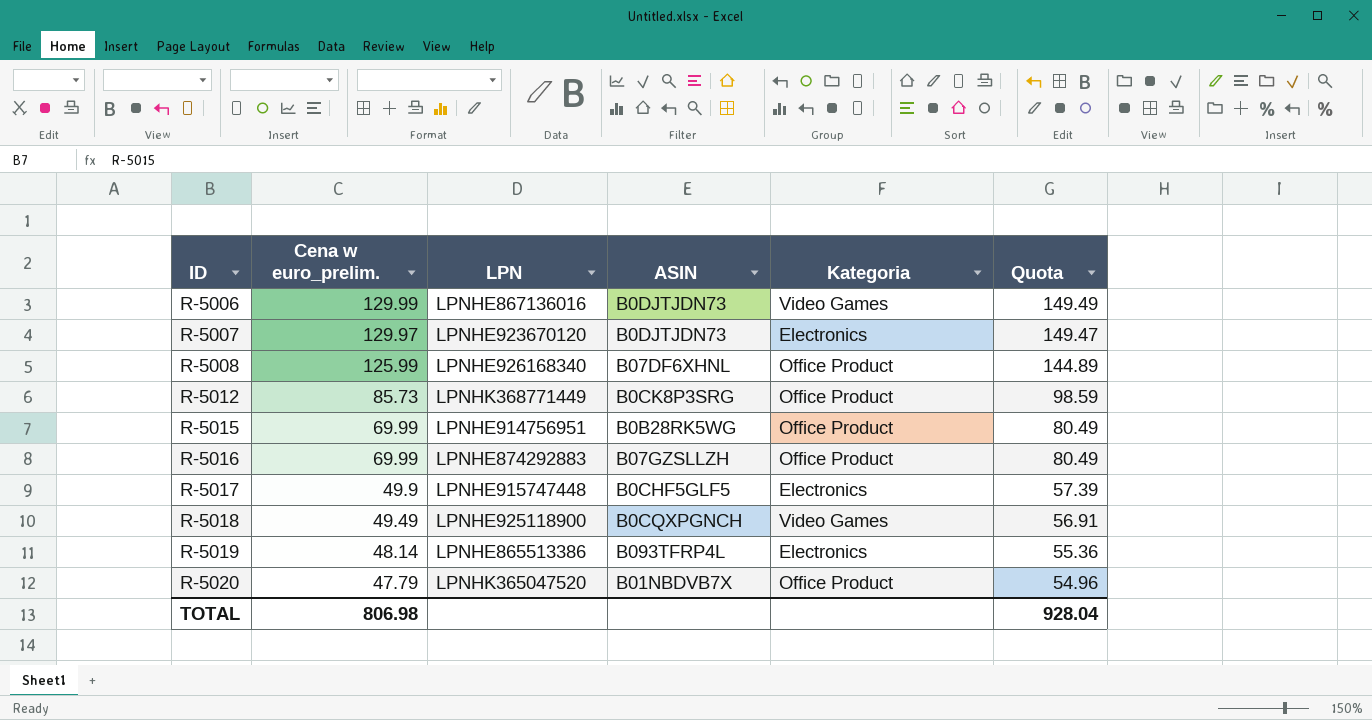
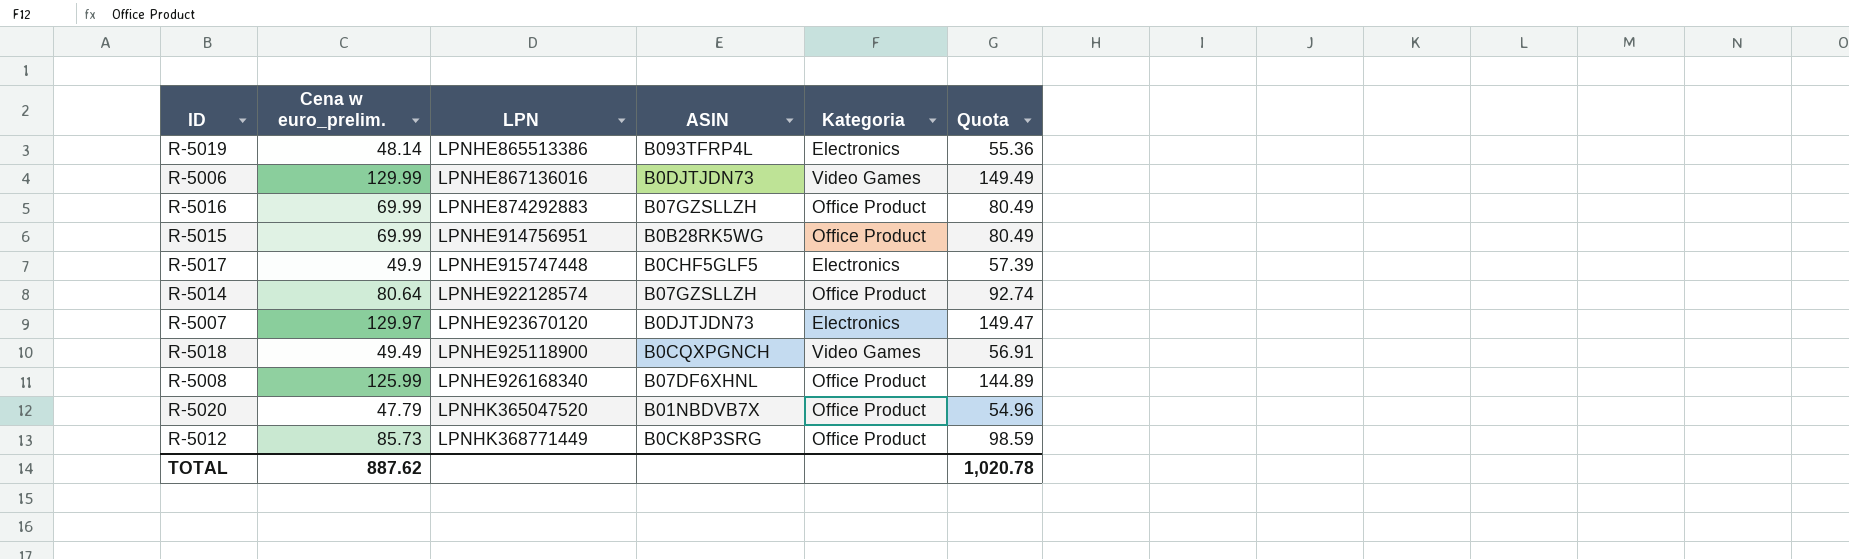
row order: ID ascending -> LPN ascending
row R-5014: none -> 80.64 | LPNHE922128574 | B07GZSLLZH | Office Product | 92.74
TOTAL | Cena w euro_prelim.: 806.98 -> 887.62
TOTAL | Quota: 928.04 -> 1,020.78

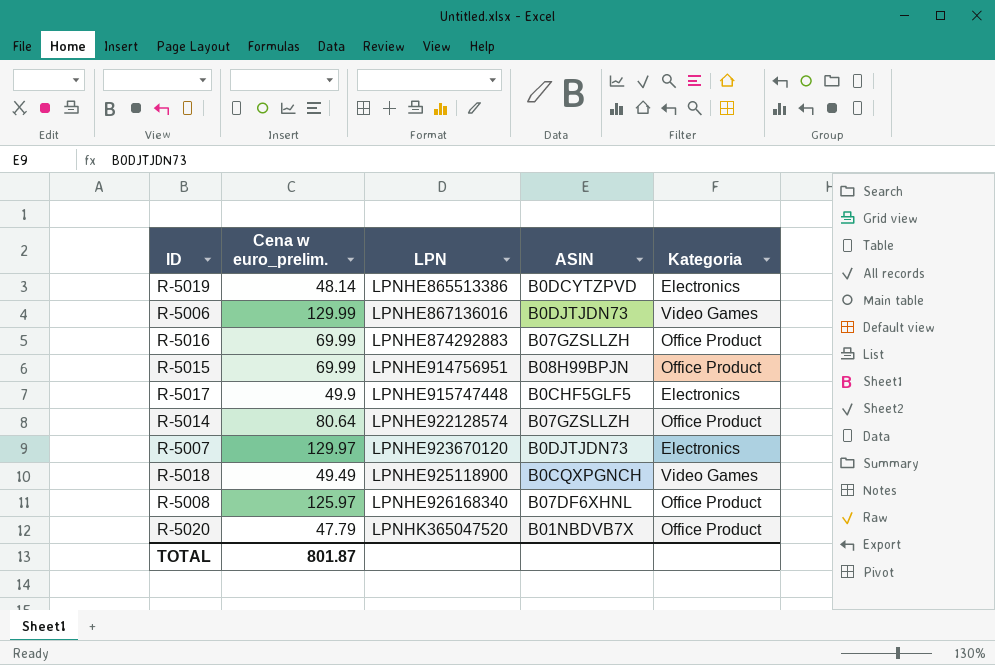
column Quota | formula: [Cena w euro_prelim.] * 1.15 -> none
row R-5012: 85.73 | LPNHK368771449 | B0CK8P3SRG | Office Product | 98.59 -> none
R-5019 | ASIN: B093TFRP4L -> B0DCYTZPVD
R-5015 | ASIN: B0B28RK5WG -> B08H99BPJN
R-5008 | Cena w euro_prelim.: 125.99 -> 125.97
TOTAL | Cena w euro_prelim.: 887.62 -> 801.87

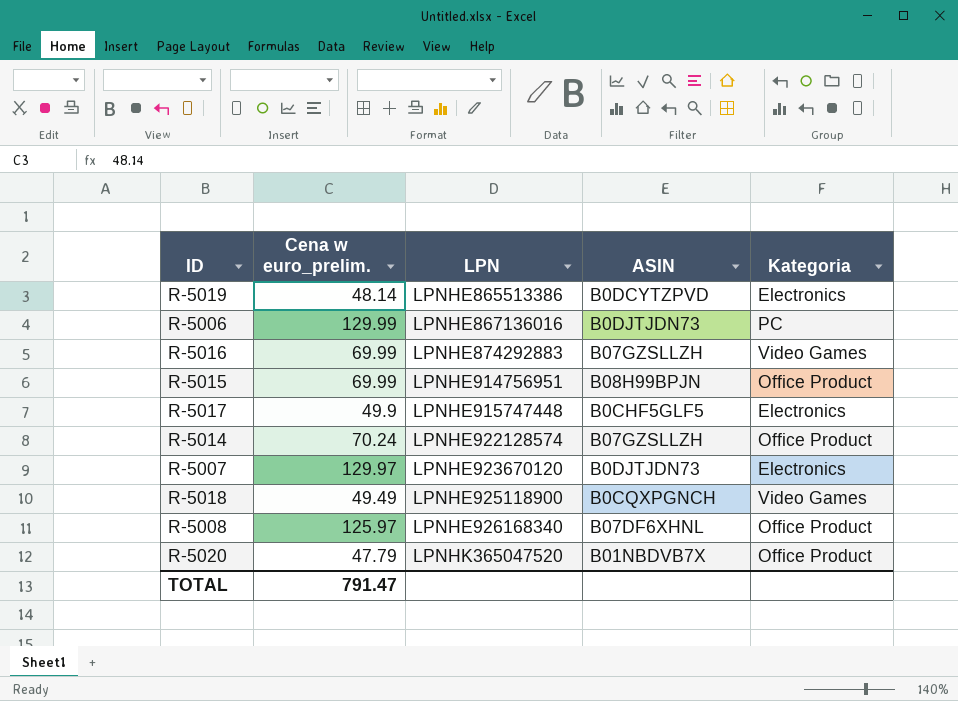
R-5006 | Kategoria: Video Games -> PC
R-5016 | Kategoria: Office Product -> Video Games
R-5014 | Cena w euro_prelim.: 80.64 -> 70.24
TOTAL | Cena w euro_prelim.: 801.87 -> 791.47

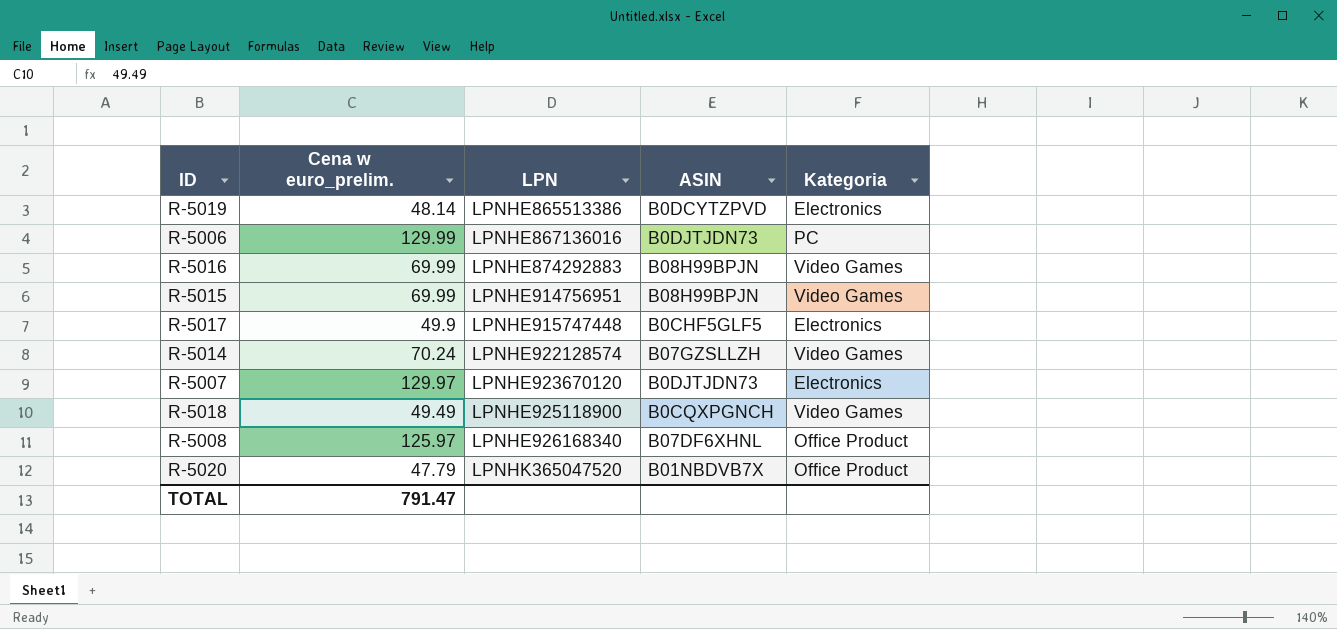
R-5016 | ASIN: B07GZSLLZH -> B08H99BPJN
R-5015 | Kategoria: Office Product -> Video Games
R-5014 | Kategoria: Office Product -> Video Games

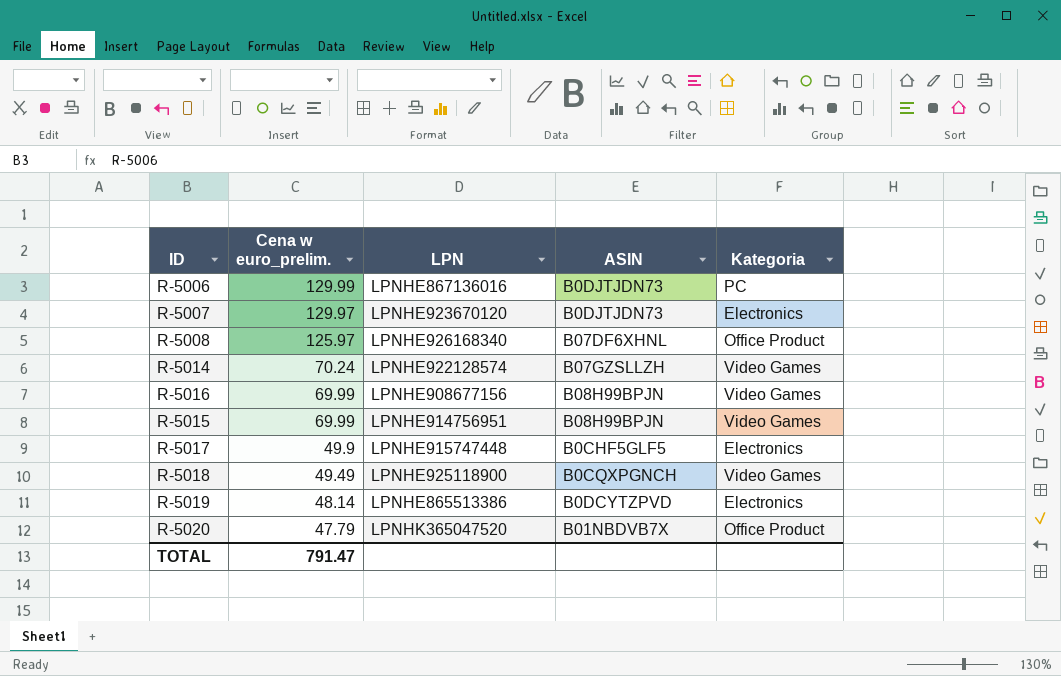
row order: LPN ascending -> Cena w euro_prelim. descending
R-5016 | LPN: LPNHE874292883 -> LPNHE908677156

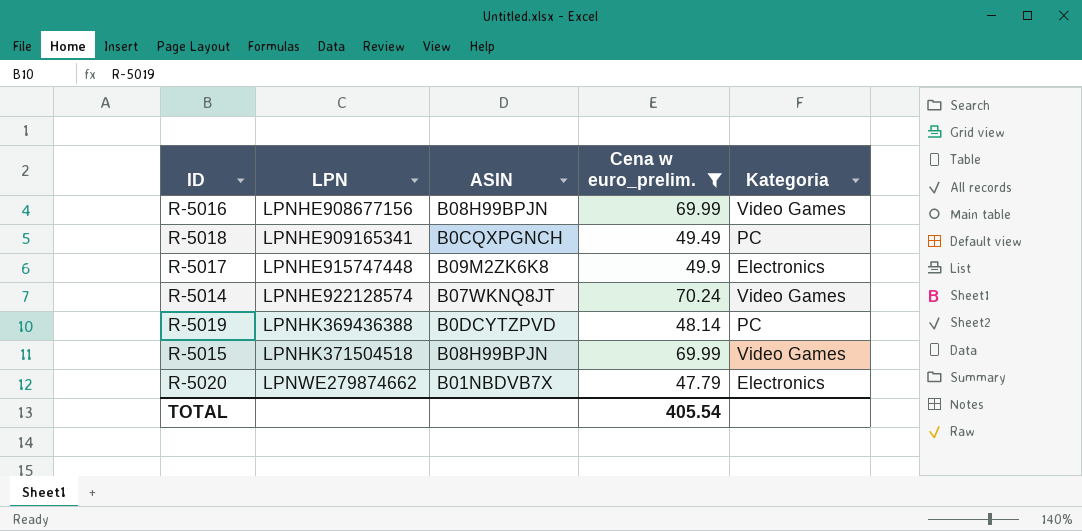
filter: none -> Cena w euro_prelim. <= 70.24
row order: Cena w euro_prelim. descending -> LPN ascending
column Cena w euro_prelim. | position: 2 -> 4
R-5018 | LPN: LPNHE925118900 -> LPNHE909165341
R-5018 | Kategoria: Video Games -> PC
R-5017 | ASIN: B0CHF5GLF5 -> B09M2ZK6K8
R-5014 | ASIN: B07GZSLLZH -> B07WKNQ8JT
R-5019 | LPN: LPNHE865513386 -> LPNHK369436388
R-5019 | Kategoria: Electronics -> PC
R-5015 | LPN: LPNHE914756951 -> LPNHK371504518
R-5020 | LPN: LPNHK365047520 -> LPNWE279874662
R-5020 | Kategoria: Office Product -> Electronics
TOTAL | Cena w euro_prelim.: 791.47 -> 405.54

